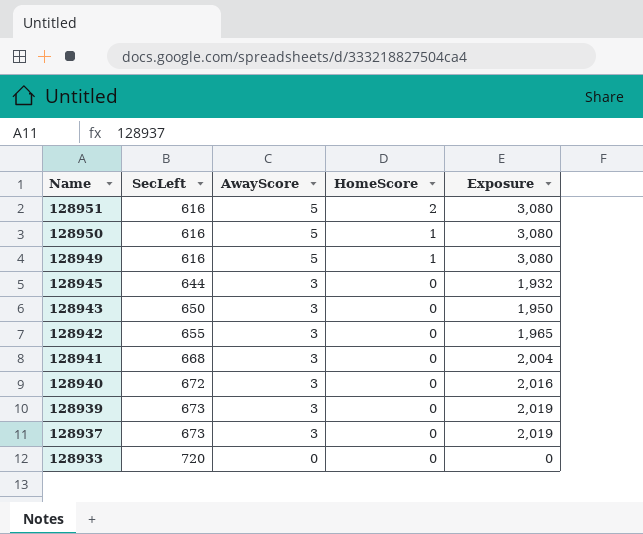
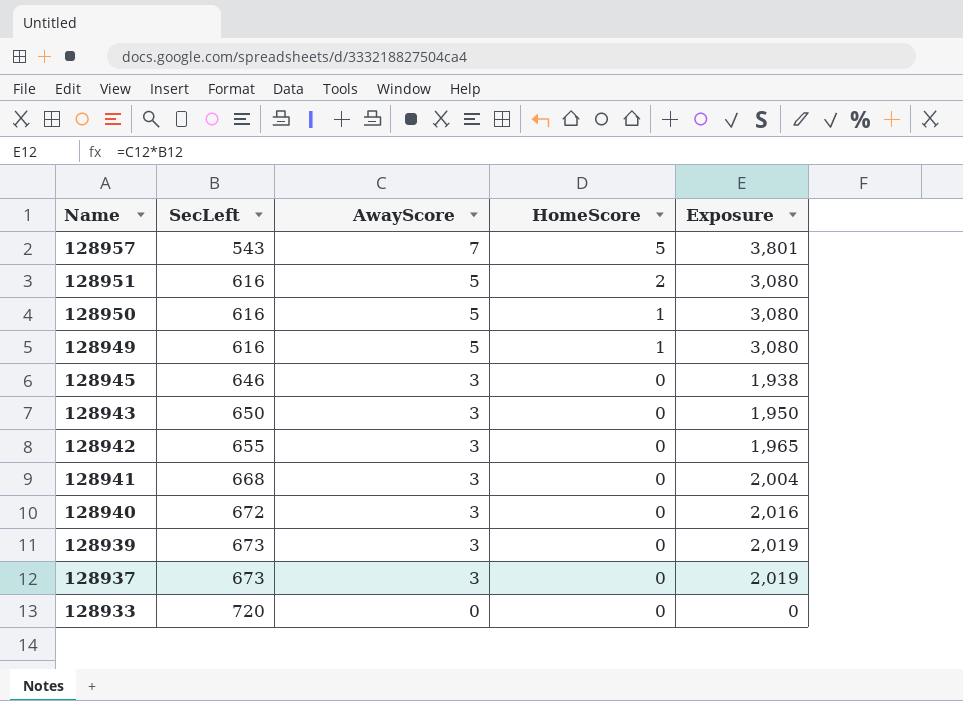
row 128957: none -> 543 | 7 | 5 | 3,801
128945 | SecLeft: 644 -> 646
128945 | Exposure: 1,932 -> 1,938

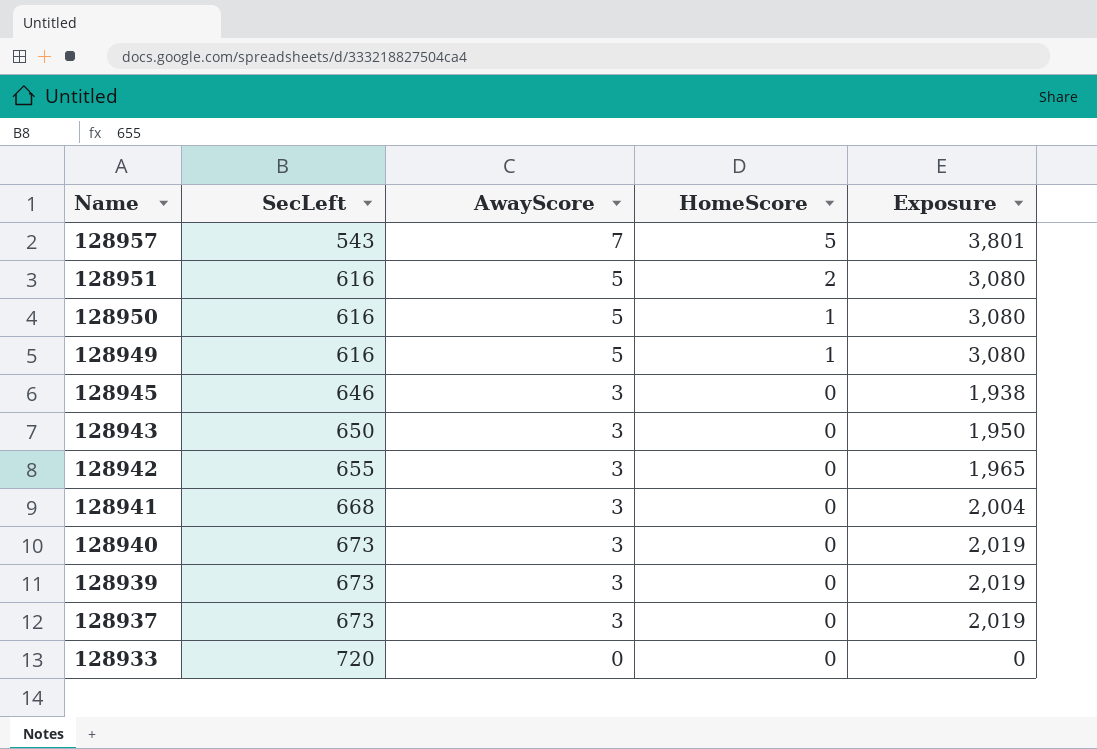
128940 | SecLeft: 672 -> 673
128940 | Exposure: 2,016 -> 2,019

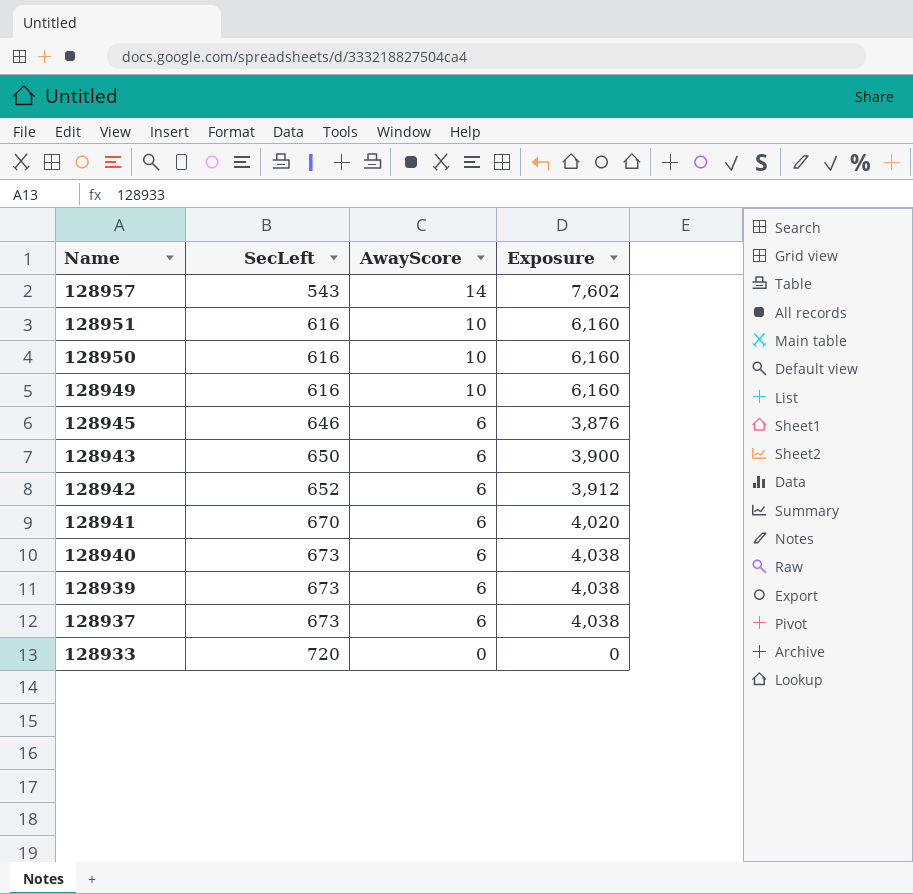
column HomeScore | position: 4 -> none
128957 | AwayScore: 7 -> 14
128957 | Exposure: 3,801 -> 7,602
128951 | AwayScore: 5 -> 10
128951 | Exposure: 3,080 -> 6,160
128950 | AwayScore: 5 -> 10
128950 | Exposure: 3,080 -> 6,160
128949 | AwayScore: 5 -> 10
128949 | Exposure: 3,080 -> 6,160
128945 | AwayScore: 3 -> 6
128945 | Exposure: 1,938 -> 3,876
128943 | AwayScore: 3 -> 6
128943 | Exposure: 1,950 -> 3,900
128942 | SecLeft: 655 -> 652
128942 | AwayScore: 3 -> 6
128942 | Exposure: 1,965 -> 3,912
128941 | SecLeft: 668 -> 670
128941 | AwayScore: 3 -> 6
128941 | Exposure: 2,004 -> 4,020
128940 | AwayScore: 3 -> 6
128940 | Exposure: 2,019 -> 4,038
128939 | AwayScore: 3 -> 6
128939 | Exposure: 2,019 -> 4,038
128937 | AwayScore: 3 -> 6
128937 | Exposure: 2,019 -> 4,038

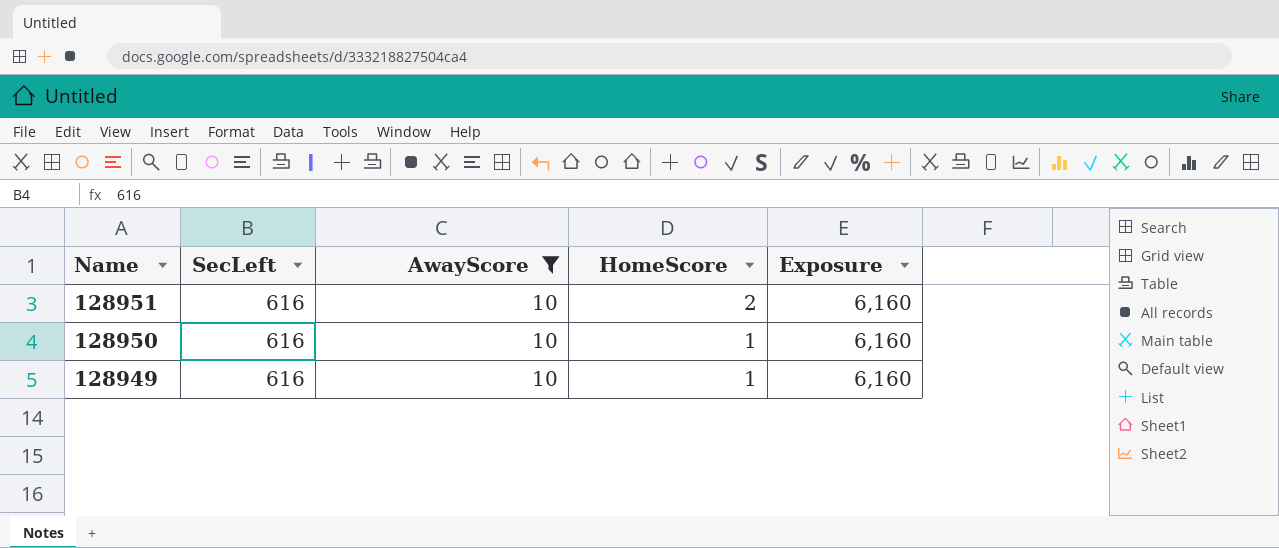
filter: none -> AwayScore = 10
column HomeScore | position: none -> 4

